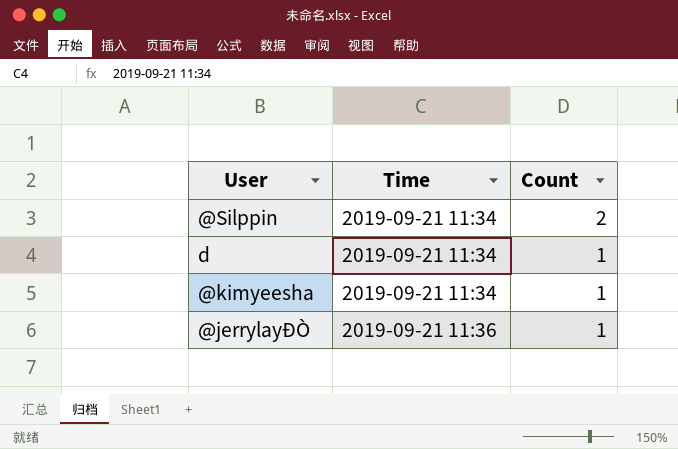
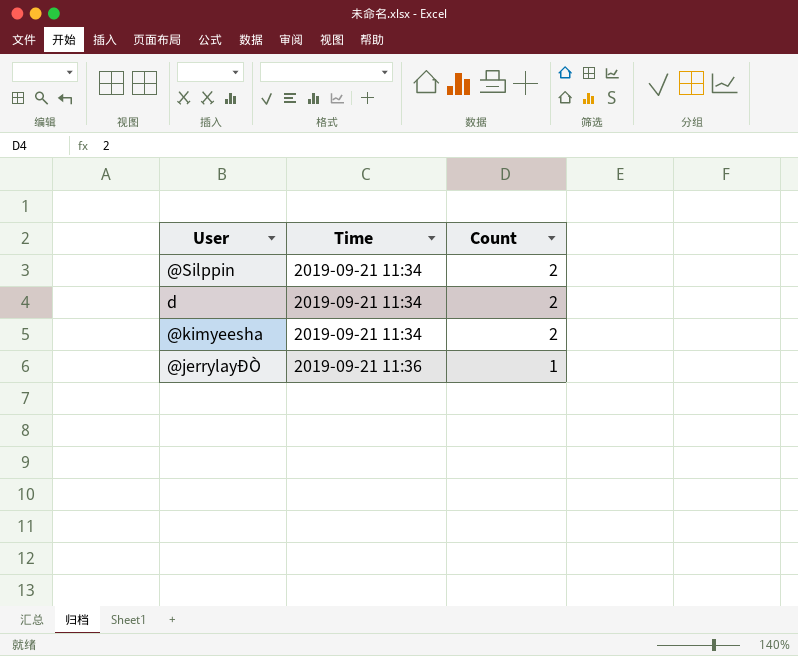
d | Count: 1 -> 2
@kimyeesha | Count: 1 -> 2

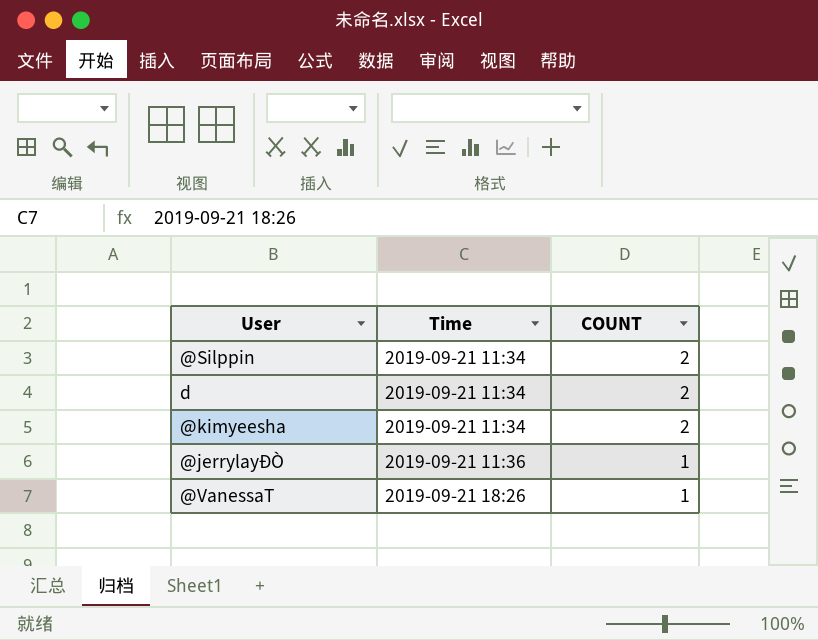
column name: Count -> COUNT
row @VanessaT: none -> 2019-09-21 18:26 | 1

